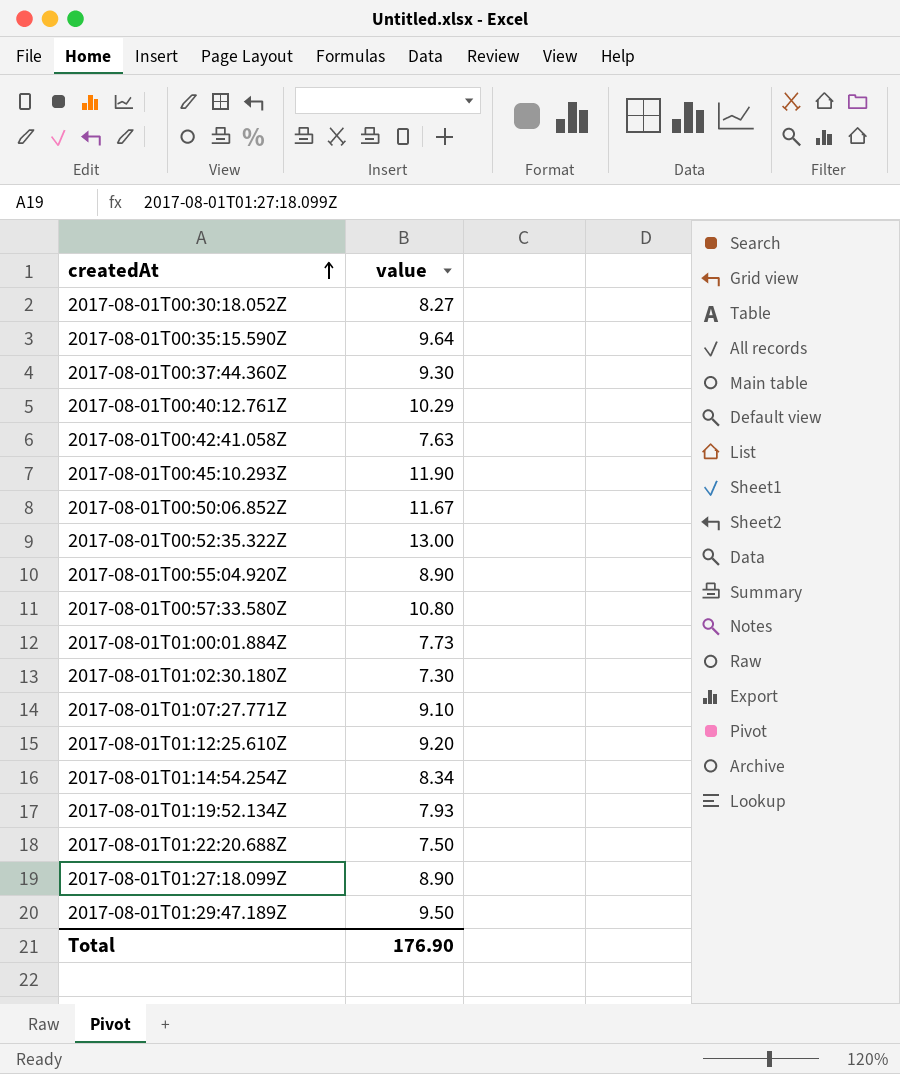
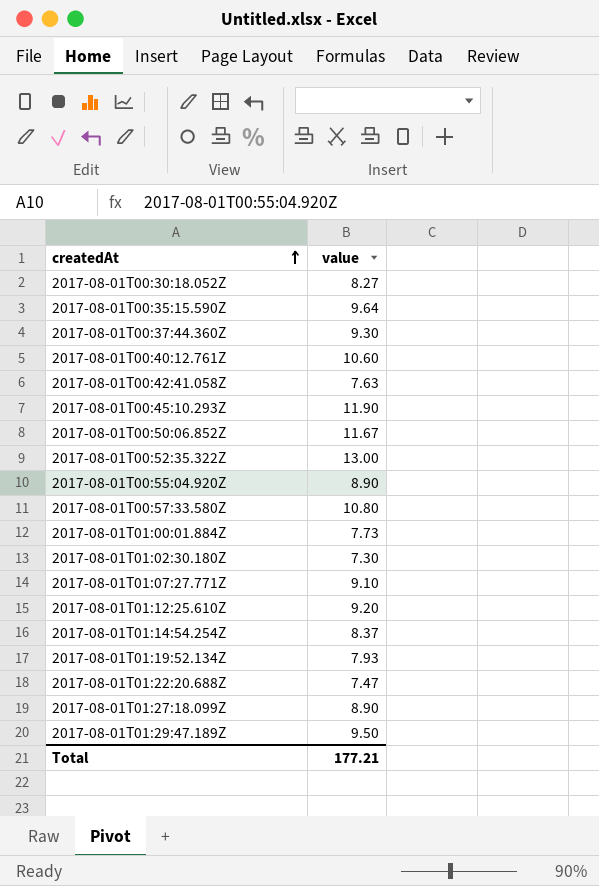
2017-08-01T00:40:12.761Z | value: 10.29 -> 10.60
2017-08-01T01:14:54.254Z | value: 8.34 -> 8.37
2017-08-01T01:22:20.688Z | value: 7.50 -> 7.47
Total | value: 176.90 -> 177.21

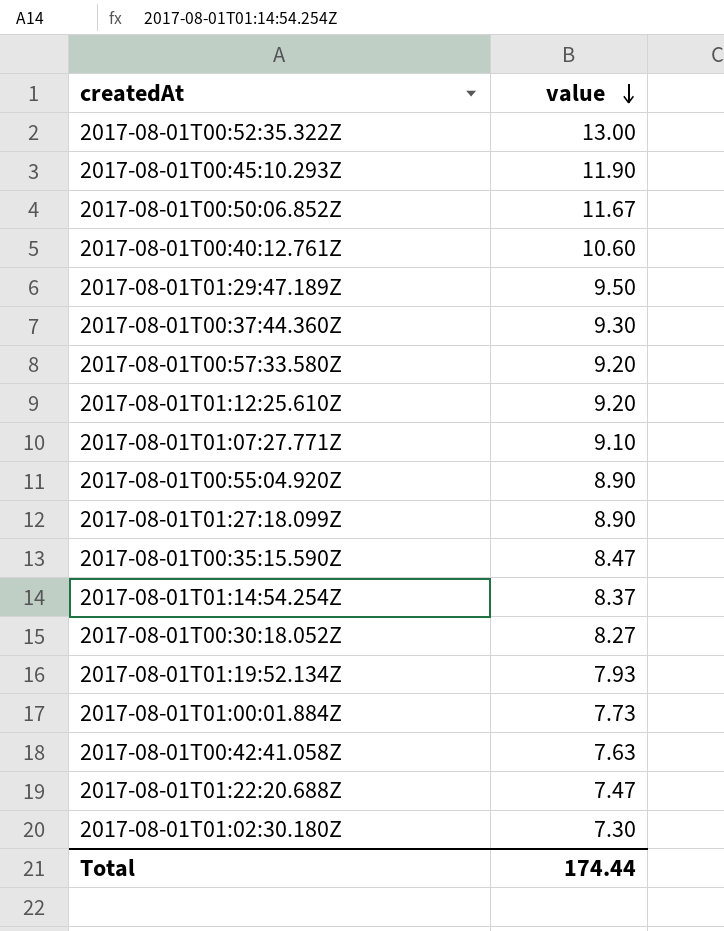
row order: createdAt ascending -> value descending
2017-08-01T00:57:33.580Z | value: 10.80 -> 9.20
2017-08-01T00:35:15.590Z | value: 9.64 -> 8.47
Total | value: 177.21 -> 174.44

